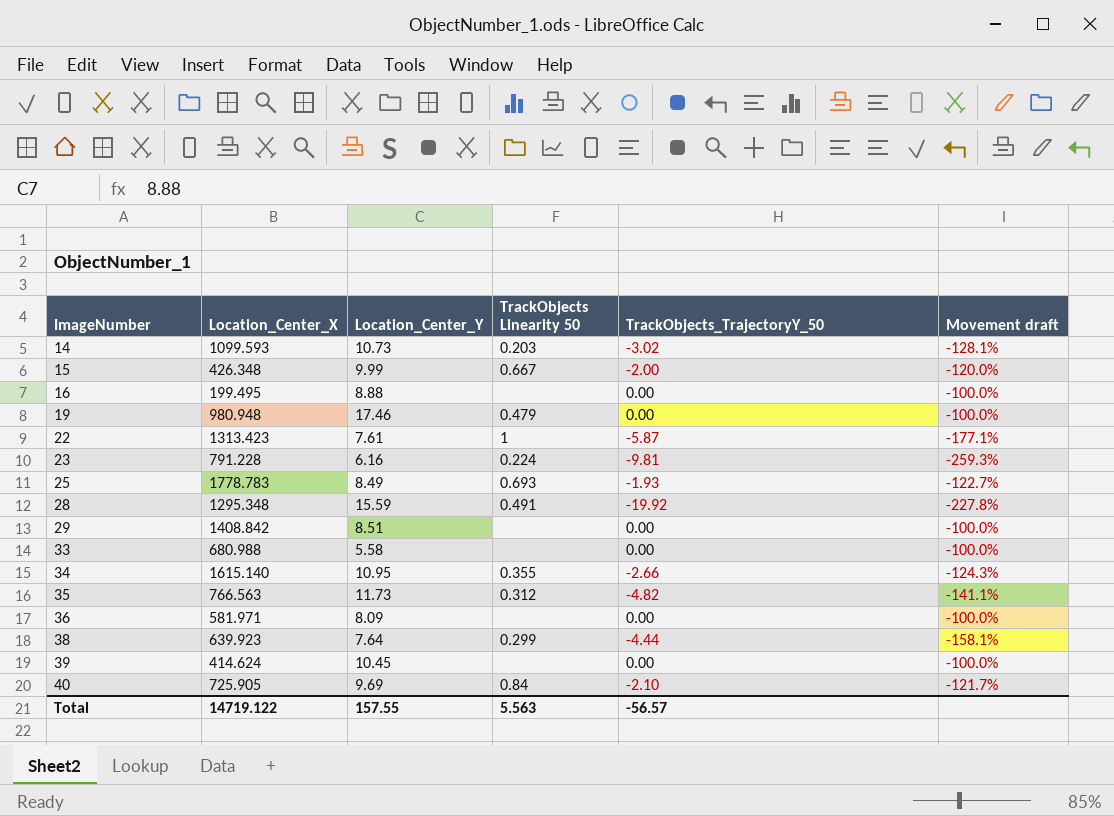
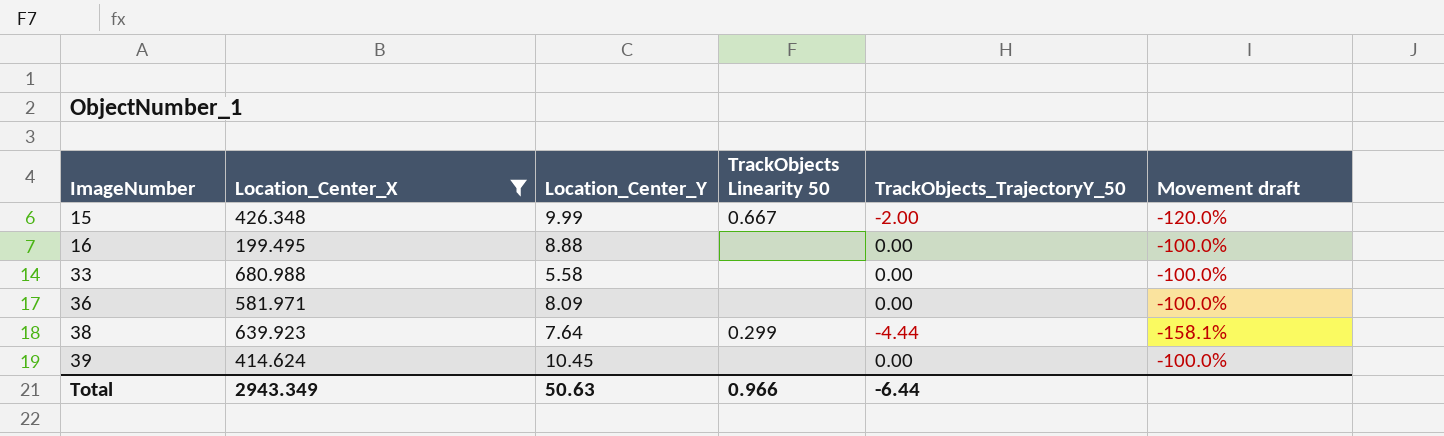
filter: none -> Location_Center_X <= 680.988
Total | Location_Center_X: 14719.122 -> 2943.349
Total | Location_Center_Y: 157.55 -> 50.63
Total | TrackObjects Linearity 50: 5.563 -> 0.966
Total | TrackObjects_TrajectoryY_50: -56.57 -> -6.44

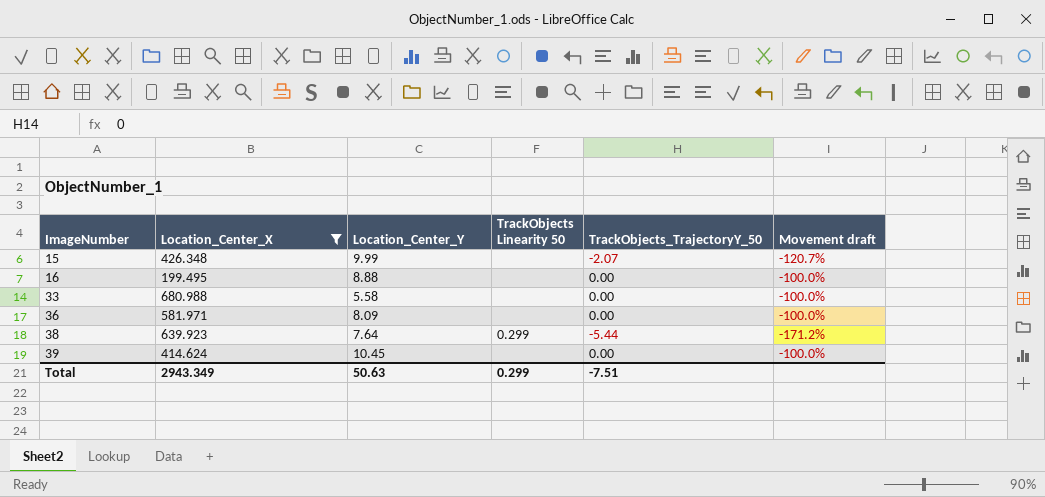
15 | TrackObjects Linearity 50: 0.667 -> none
15 | TrackObjects_TrajectoryY_50: -2.00 -> -2.07
15 | Movement draft: -120.0% -> -120.7%
38 | TrackObjects_TrajectoryY_50: -4.44 -> -5.44
38 | Movement draft: -158.1% -> -171.2%
Total | TrackObjects Linearity 50: 0.966 -> 0.299
Total | TrackObjects_TrajectoryY_50: -6.44 -> -7.51

